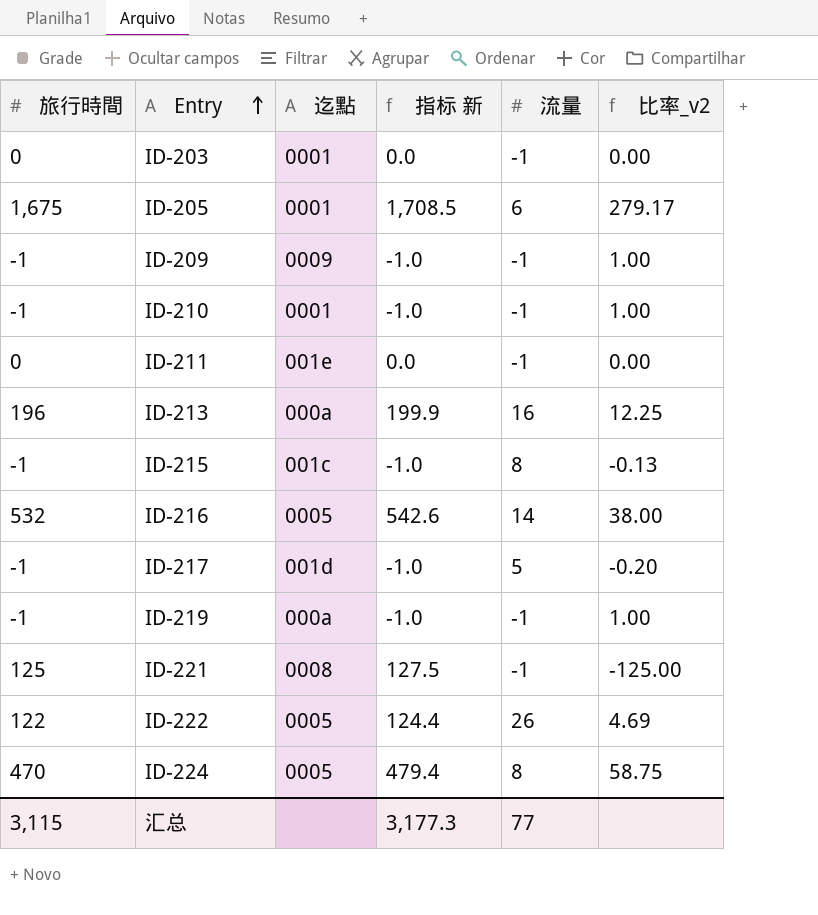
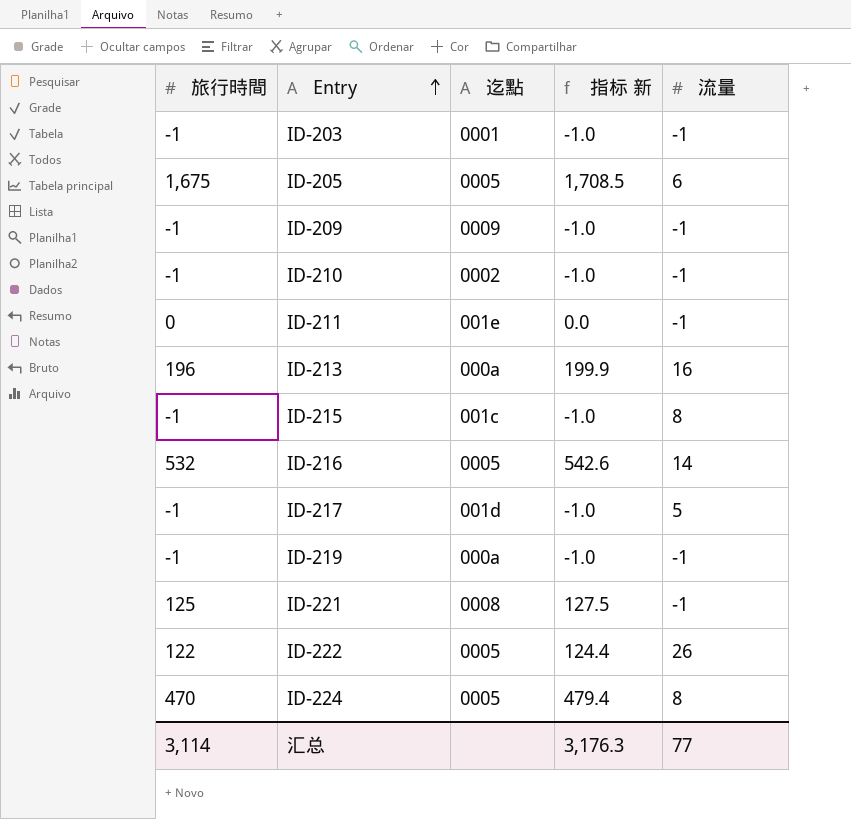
column 比率_v2 | formula: [旅行時間] / [流量] -> none
ID-203 | 旅行時間: 0 -> -1
ID-203 | 指标 新: 0.0 -> -1.0
ID-205 | 迄點: 0001 -> 0005
ID-210 | 迄點: 0001 -> 0002
汇总 | 旅行時間: 3,115 -> 3,114
汇总 | 指标 新: 3,177.3 -> 3,176.3

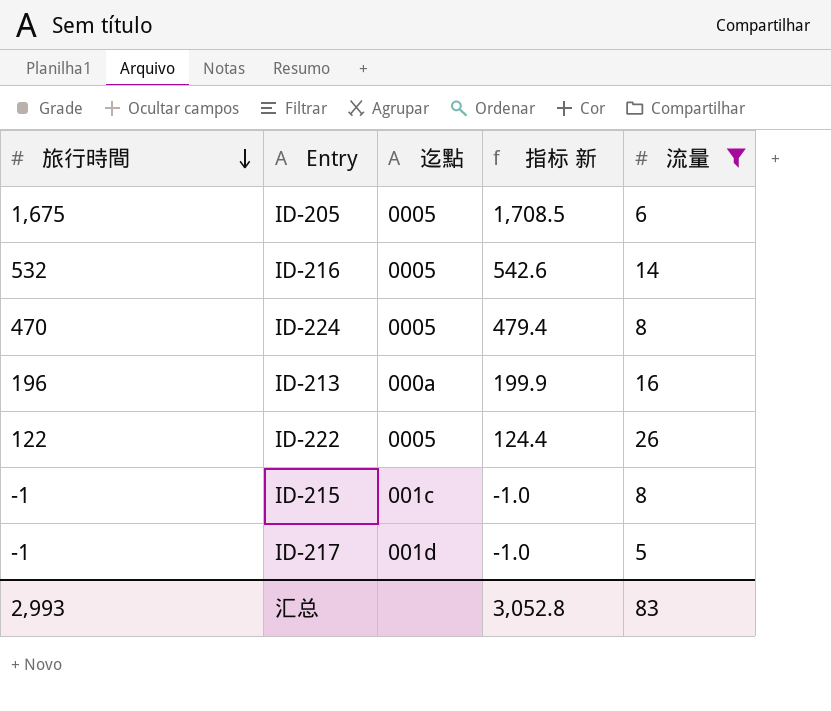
filter: none -> 流量 != -1
row order: Entry ascending -> 旅行時間 descending
汇总 | 旅行時間: 3,114 -> 2,993
汇总 | 指标 新: 3,176.3 -> 3,052.8
汇总 | 流量: 77 -> 83

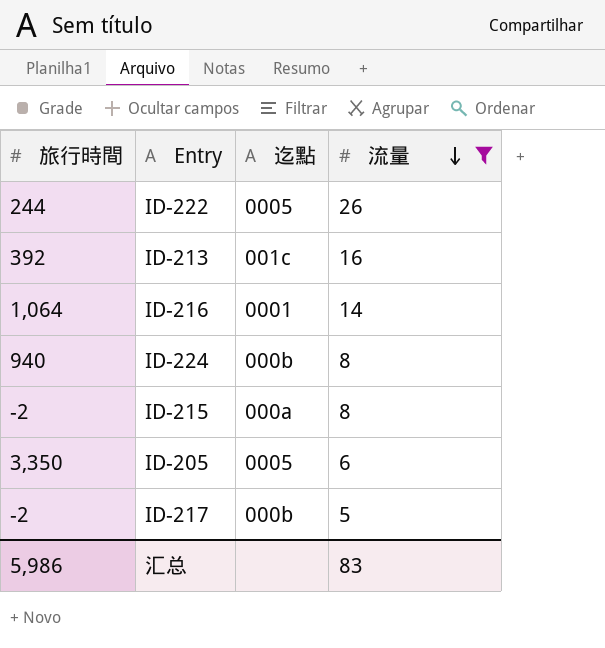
row order: 旅行時間 descending -> 流量 descending
column 指标 新 | formula: [旅行時間] * 1.02 -> none
ID-222 | 旅行時間: 122 -> 244
ID-213 | 旅行時間: 196 -> 392
ID-213 | 迄點: 000a -> 001c
ID-216 | 旅行時間: 532 -> 1,064
ID-216 | 迄點: 0005 -> 0001
ID-224 | 旅行時間: 470 -> 940
ID-224 | 迄點: 0005 -> 000b
ID-215 | 旅行時間: -1 -> -2
ID-215 | 迄點: 001c -> 000a
ID-205 | 旅行時間: 1,675 -> 3,350
ID-217 | 旅行時間: -1 -> -2
ID-217 | 迄點: 001d -> 000b
汇总 | 旅行時間: 2,993 -> 5,986

